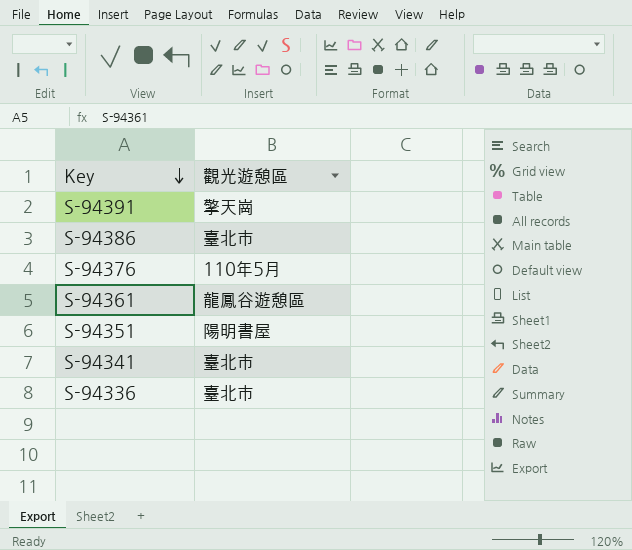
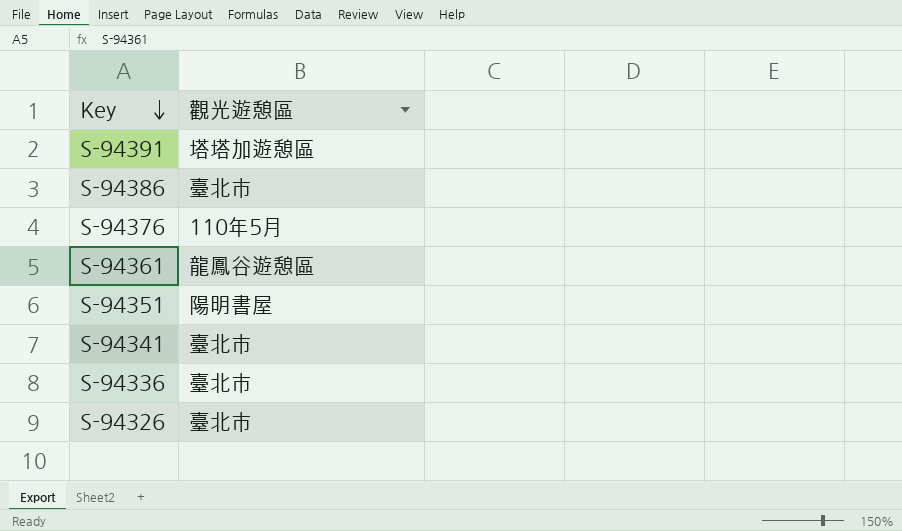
S-94391 | 觀光遊憩區: 擎天崗 -> 塔塔加遊憩區
row S-94326: none -> 臺北市

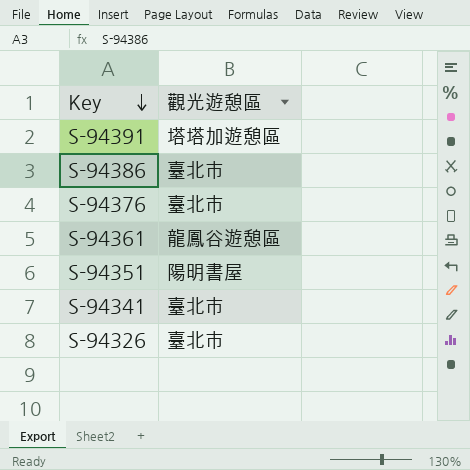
row S-94336: 臺北市 -> none
S-94376 | 觀光遊憩區: 110年5月 -> 臺北市

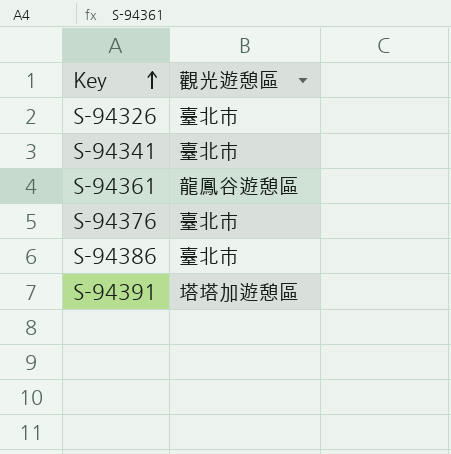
row order: Key descending -> Key ascending
row S-94351: 陽明書屋 -> none

